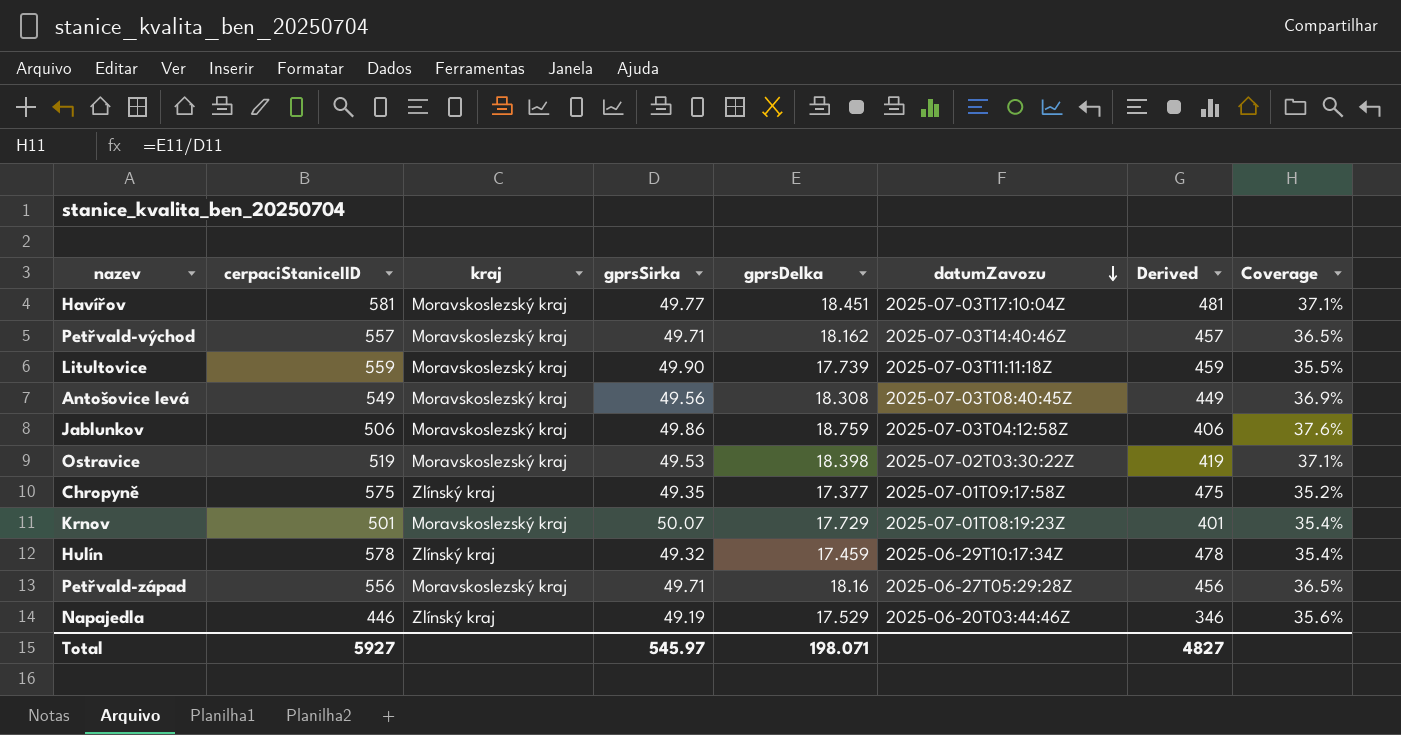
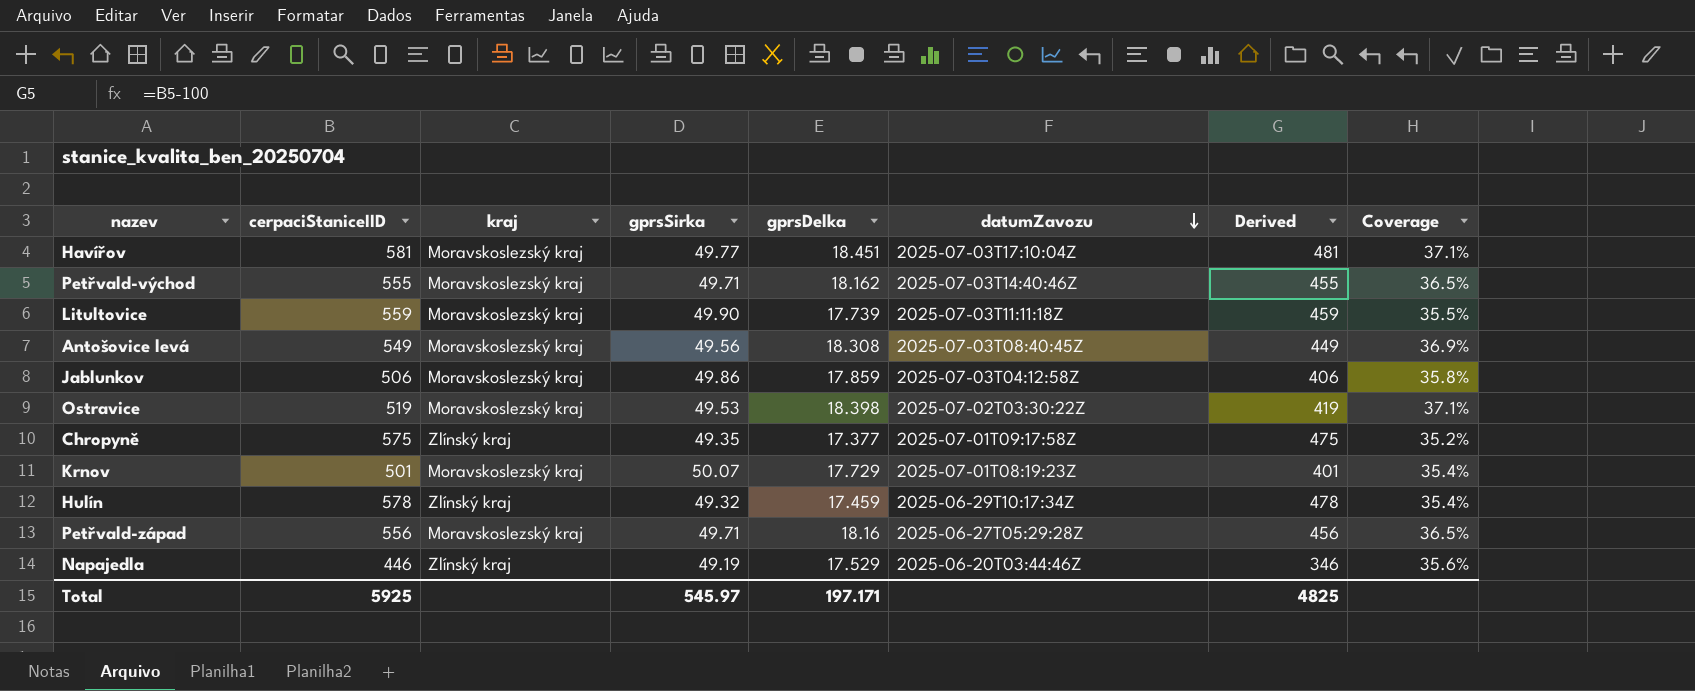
Petřvald-východ | cerpaciStaniceIID: 557 -> 555
Petřvald-východ | Derived: 457 -> 455
Jablunkov | gprsDelka: 18.759 -> 17.859
Jablunkov | Coverage: 37.6% -> 35.8%
Total | cerpaciStaniceIID: 5927 -> 5925
Total | gprsDelka: 198.071 -> 197.171
Total | Derived: 4827 -> 4825

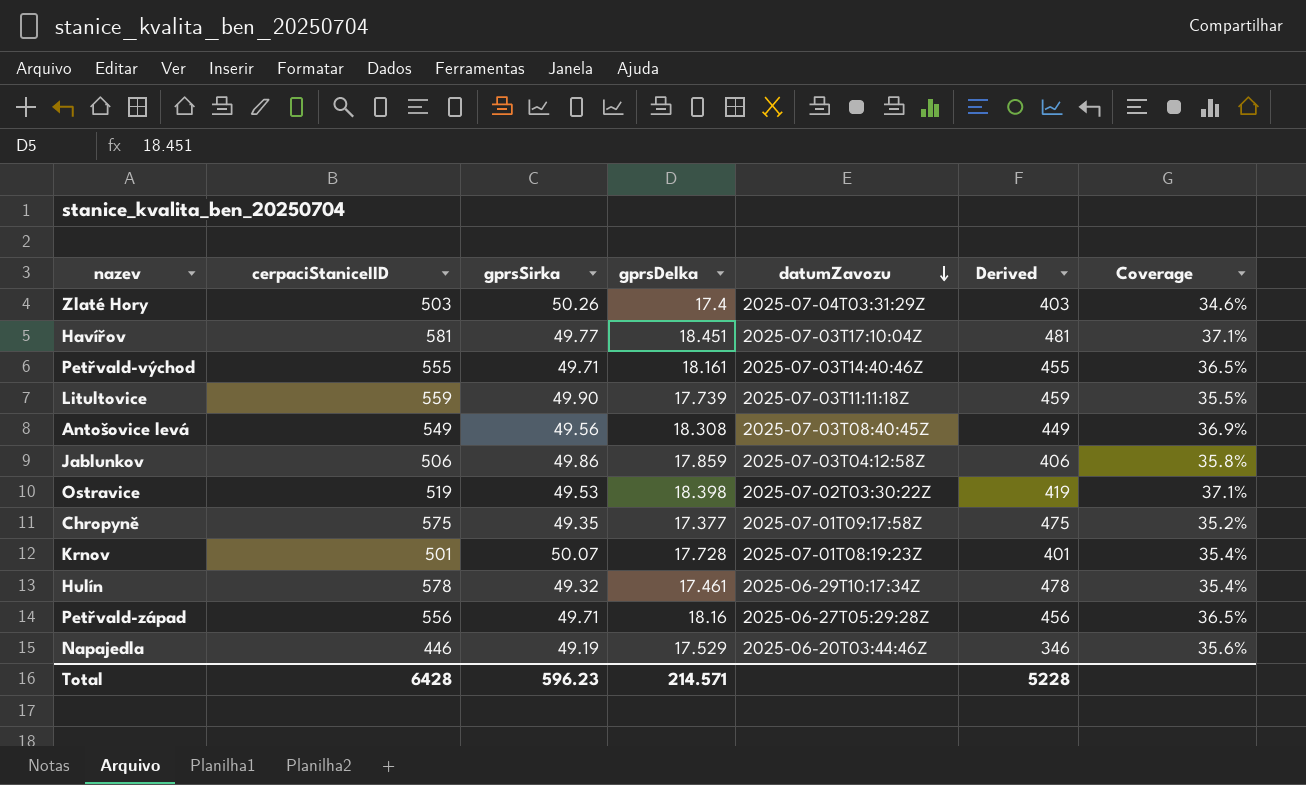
column kraj | position: 3 -> none
row Zlaté Hory: none -> 503 | 50.26 | 17.4 | 2025-07-04T03:31:29Z | 403 | 34.6%
Petřvald-východ | gprsDelka: 18.162 -> 18.161
Krnov | gprsDelka: 17.729 -> 17.728
Hulín | gprsDelka: 17.459 -> 17.461
Total | cerpaciStaniceIID: 5925 -> 6428
Total | gprsSirka: 545.97 -> 596.23
Total | gprsDelka: 197.171 -> 214.571
Total | Derived: 4825 -> 5228

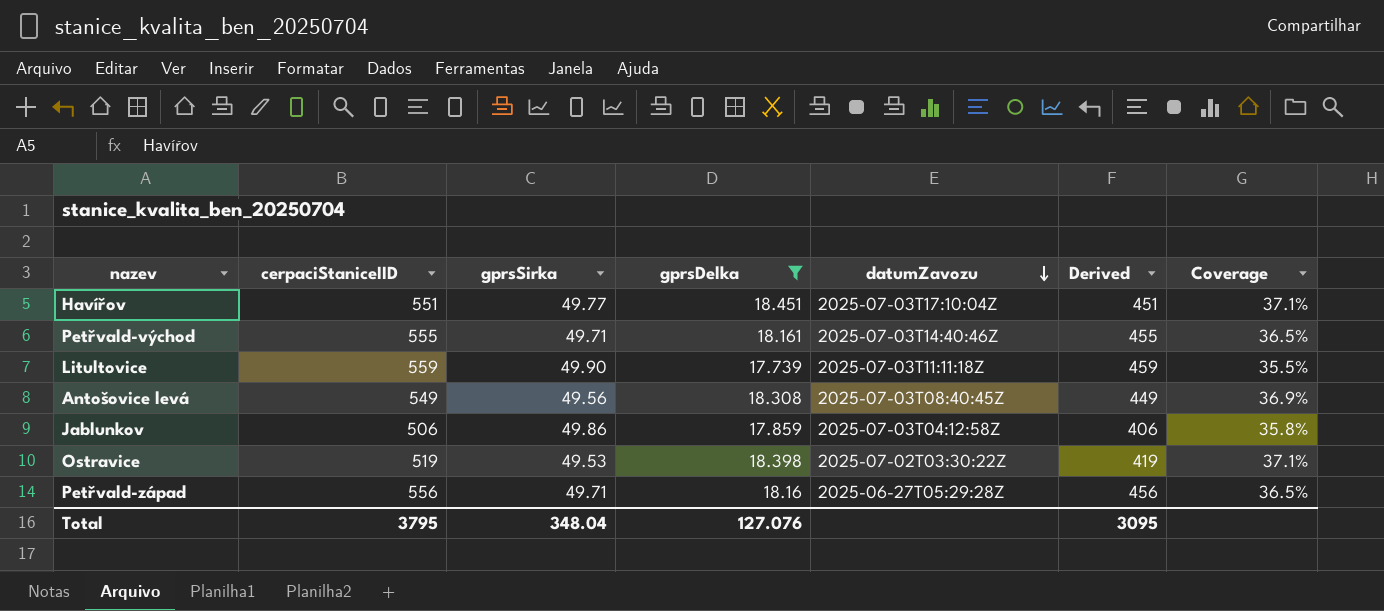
filter: none -> gprsDelka >= 17.739
Havířov | cerpaciStaniceIID: 581 -> 551
Havířov | Derived: 481 -> 451
Total | cerpaciStaniceIID: 6428 -> 3795
Total | gprsSirka: 596.23 -> 348.04
Total | gprsDelka: 214.571 -> 127.076
Total | Derived: 5228 -> 3095

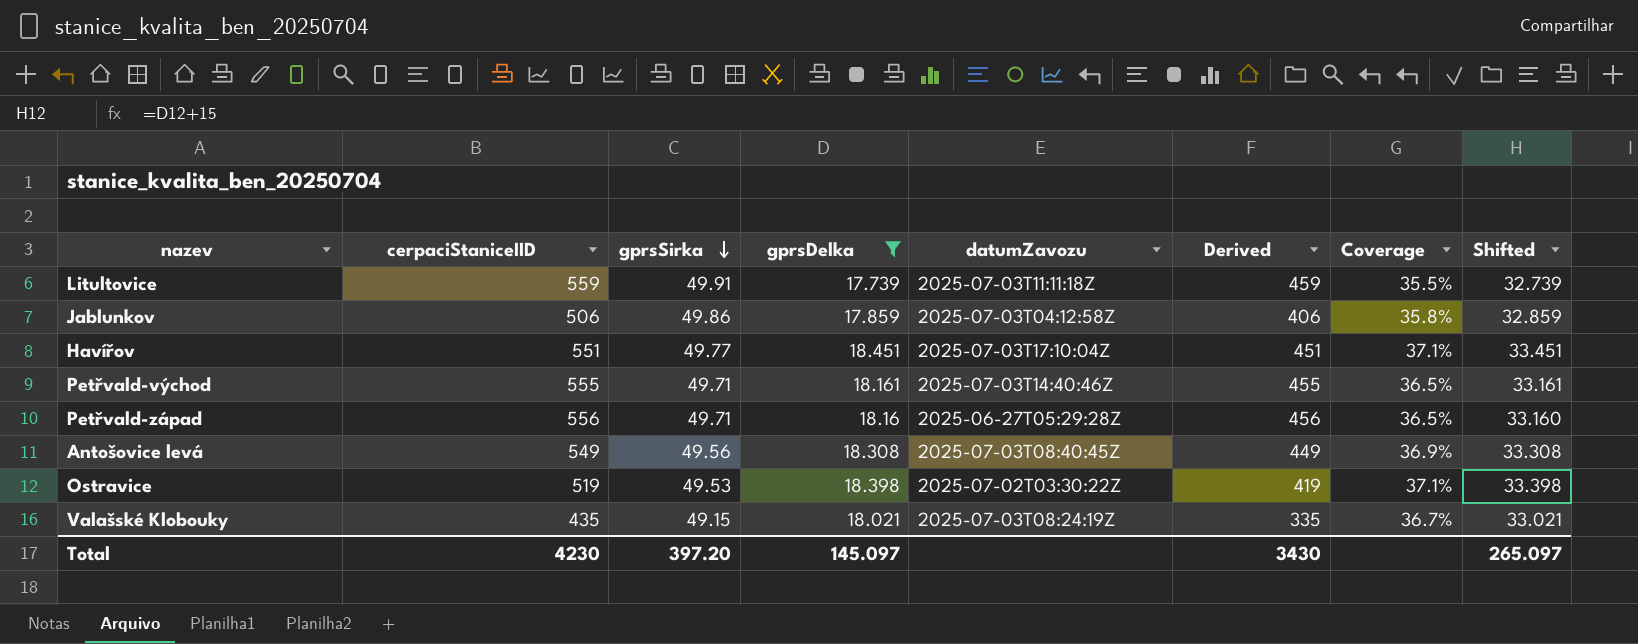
row order: datumZavozu descending -> gprsSirka descending
column Shifted | formula: none -> [gprsDelka] + 15
Litultovice | gprsSirka: 49.90 -> 49.91
row Valašské Klobouky: none -> 435 | 49.15 | 18.021 | 2025-07-03T08:24:19Z | 335 | 36.7% | 33.021
Total | cerpaciStaniceIID: 3795 -> 4230
Total | gprsSirka: 348.04 -> 397.20
Total | gprsDelka: 127.076 -> 145.097
Total | Derived: 3095 -> 3430

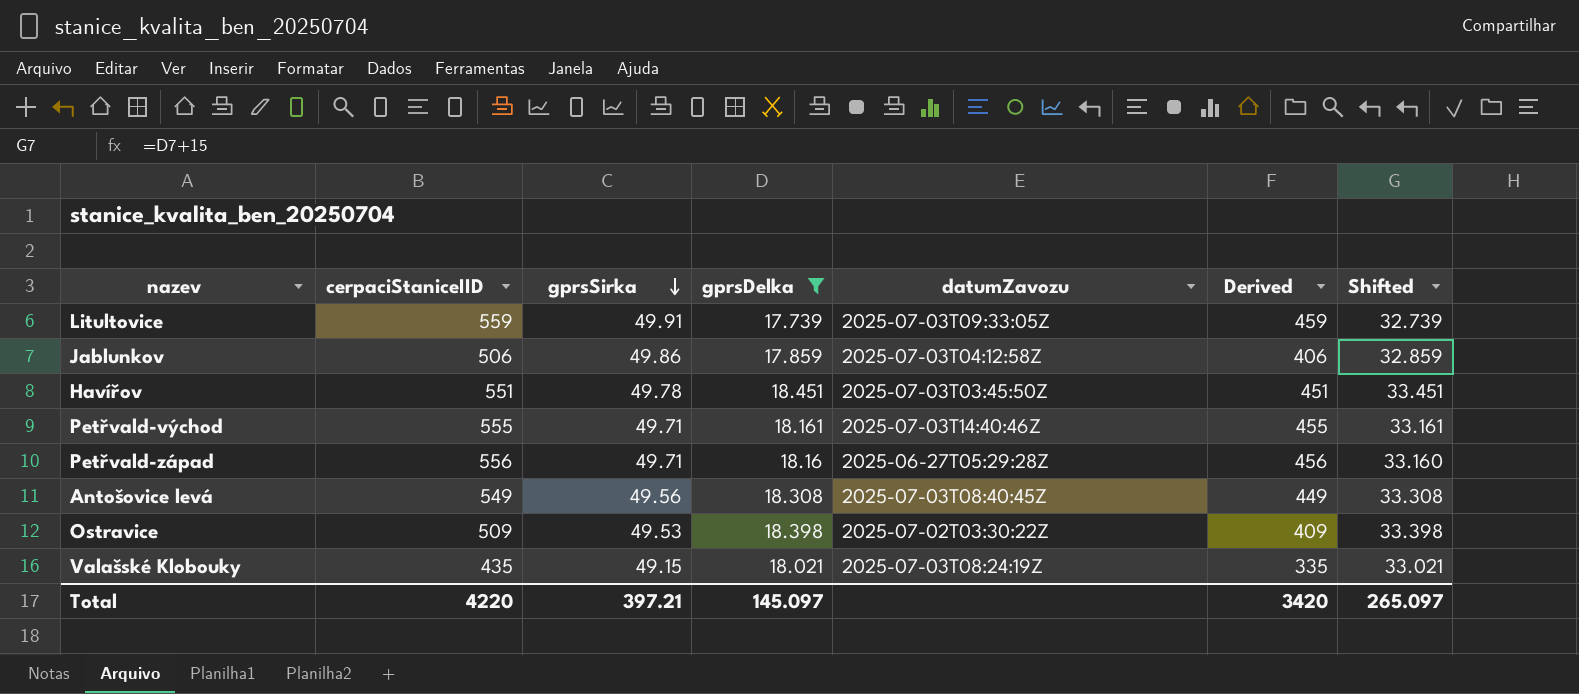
column Coverage | formula: [gprsDelka] / [gprsSirka] -> none
Litultovice | datumZavozu: 2025-07-03T11:11:18Z -> 2025-07-03T09:33:05Z
Havířov | gprsSirka: 49.77 -> 49.78
Havířov | datumZavozu: 2025-07-03T17:10:04Z -> 2025-07-03T03:45:50Z
Ostravice | cerpaciStaniceIID: 519 -> 509
Ostravice | Derived: 419 -> 409
Total | cerpaciStaniceIID: 4230 -> 4220
Total | gprsSirka: 397.20 -> 397.21
Total | Derived: 3430 -> 3420

